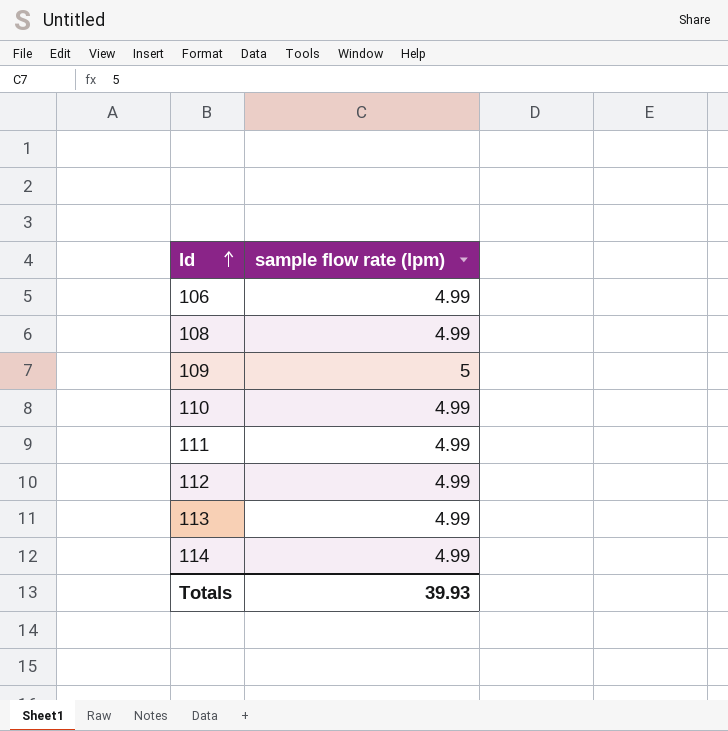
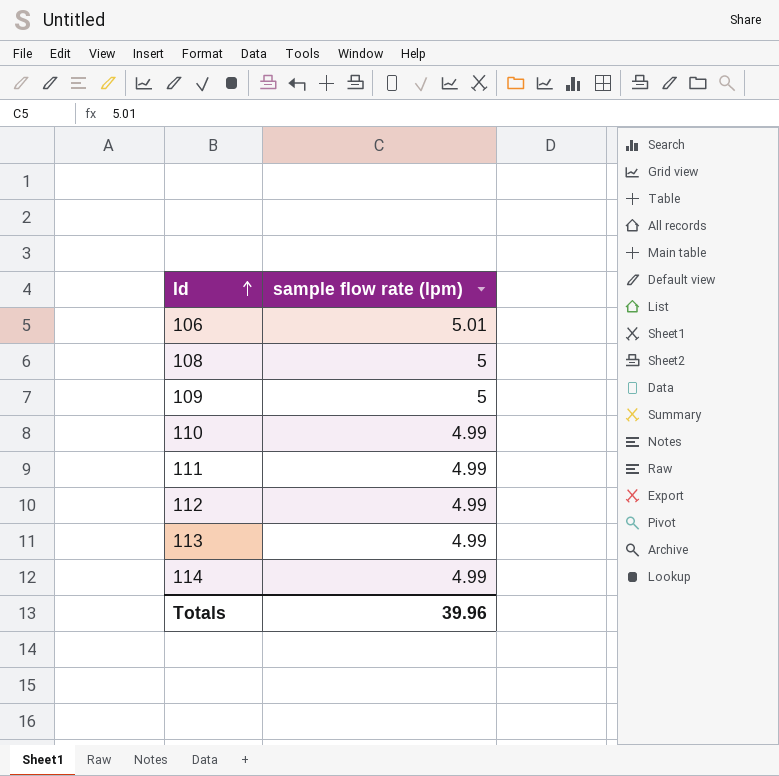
106 | sample flow rate (lpm): 4.99 -> 5.01
108 | sample flow rate (lpm): 4.99 -> 5
Totals | sample flow rate (lpm): 39.93 -> 39.96

